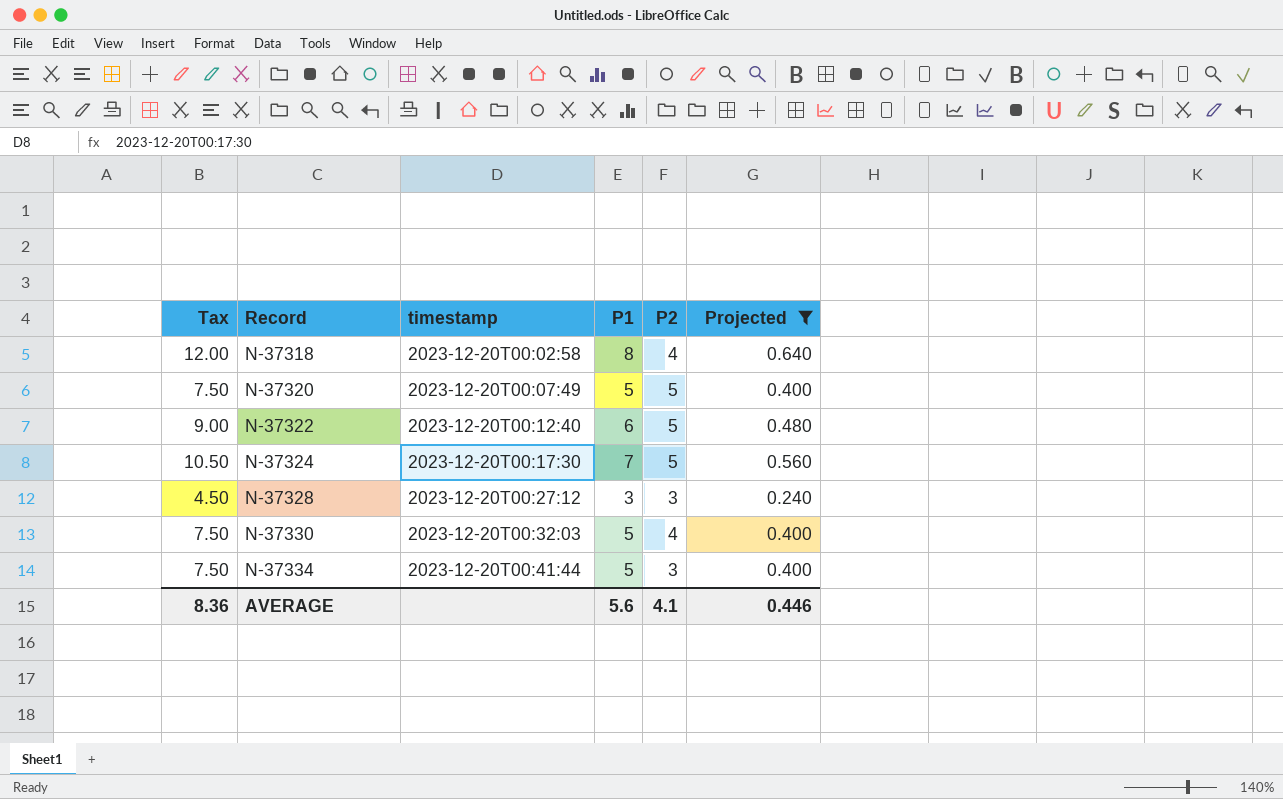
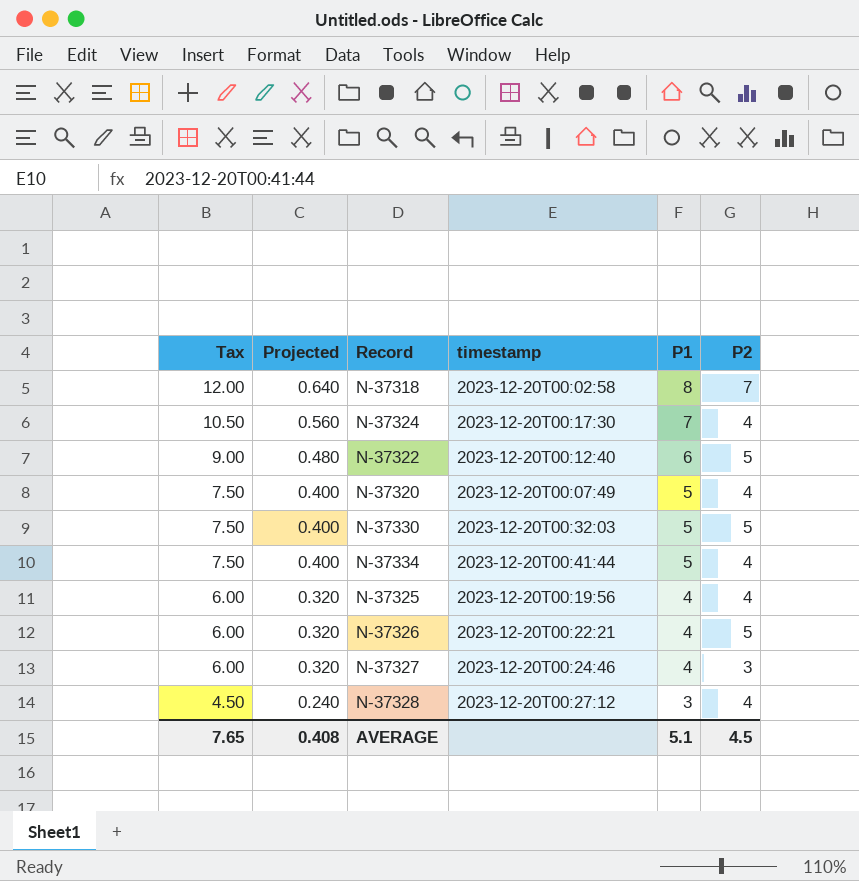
filter: Projected != 0.320 -> none
row order: Record ascending -> Tax descending
column Projected | position: 6 -> 2
N-37318 | P2: 4 -> 7
N-37324 | P2: 5 -> 4
N-37320 | P2: 5 -> 4
N-37330 | P2: 4 -> 5
N-37334 | P2: 3 -> 4
N-37328 | P2: 3 -> 4
AVERAGE | Tax: 8.36 -> 7.65
AVERAGE | Projected: 0.446 -> 0.408
AVERAGE | P1: 5.6 -> 5.1
AVERAGE | P2: 4.1 -> 4.5

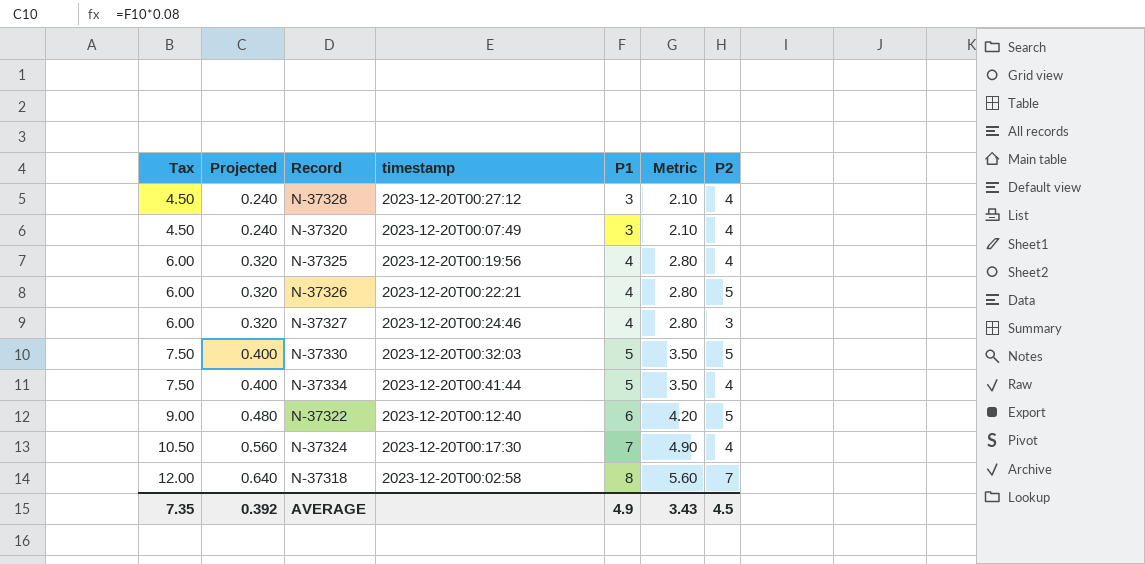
row order: Tax descending -> Tax ascending
column Metric | formula: none -> [P1] * 0.7
N-37320 | Tax: 7.50 -> 4.50
N-37320 | Projected: 0.400 -> 0.240
N-37320 | P1: 5 -> 3
AVERAGE | Tax: 7.65 -> 7.35
AVERAGE | Projected: 0.408 -> 0.392
AVERAGE | P1: 5.1 -> 4.9

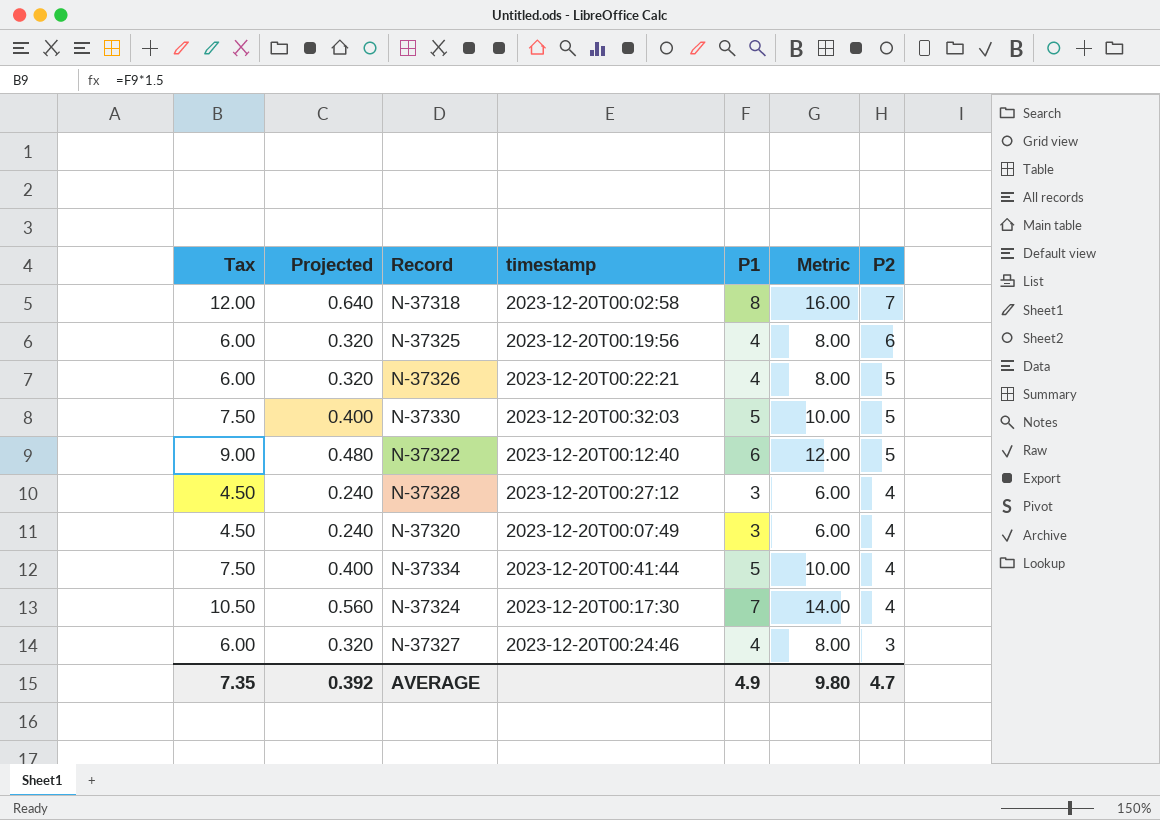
row order: Tax ascending -> P2 descending
column Metric | formula: [P1] * 0.7 -> [P1] * 2
N-37325 | P2: 4 -> 6
AVERAGE | Metric: 3.43 -> 9.80
AVERAGE | P2: 4.5 -> 4.7

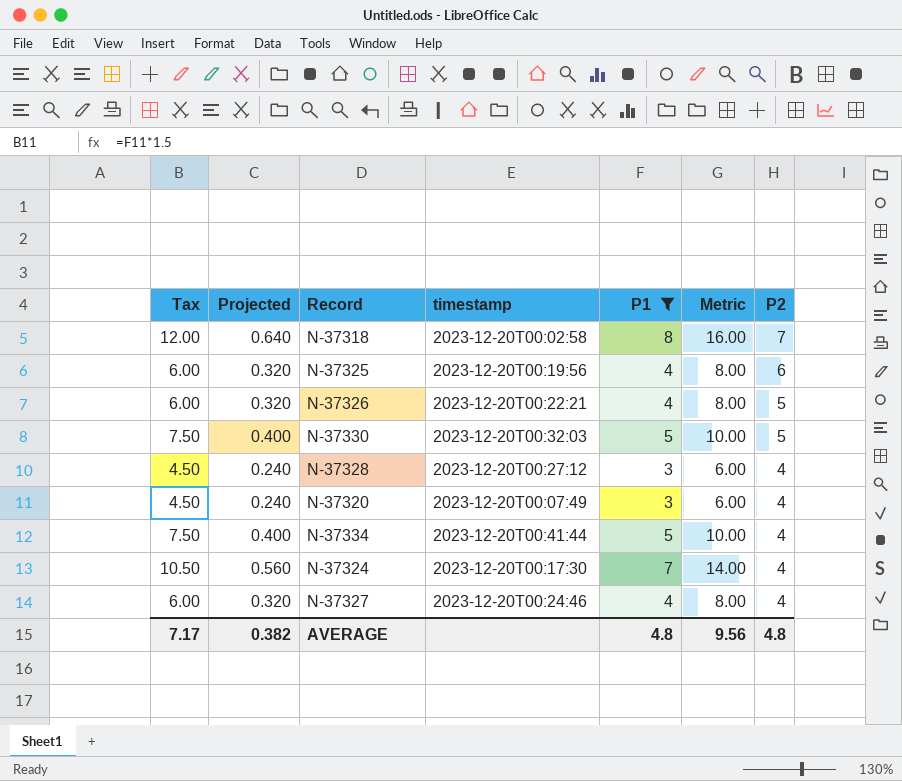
filter: none -> P1 != 6
N-37327 | P2: 3 -> 4
AVERAGE | Tax: 7.35 -> 7.17
AVERAGE | Projected: 0.392 -> 0.382
AVERAGE | P1: 4.9 -> 4.8
AVERAGE | Metric: 9.80 -> 9.56
AVERAGE | P2: 4.7 -> 4.8

